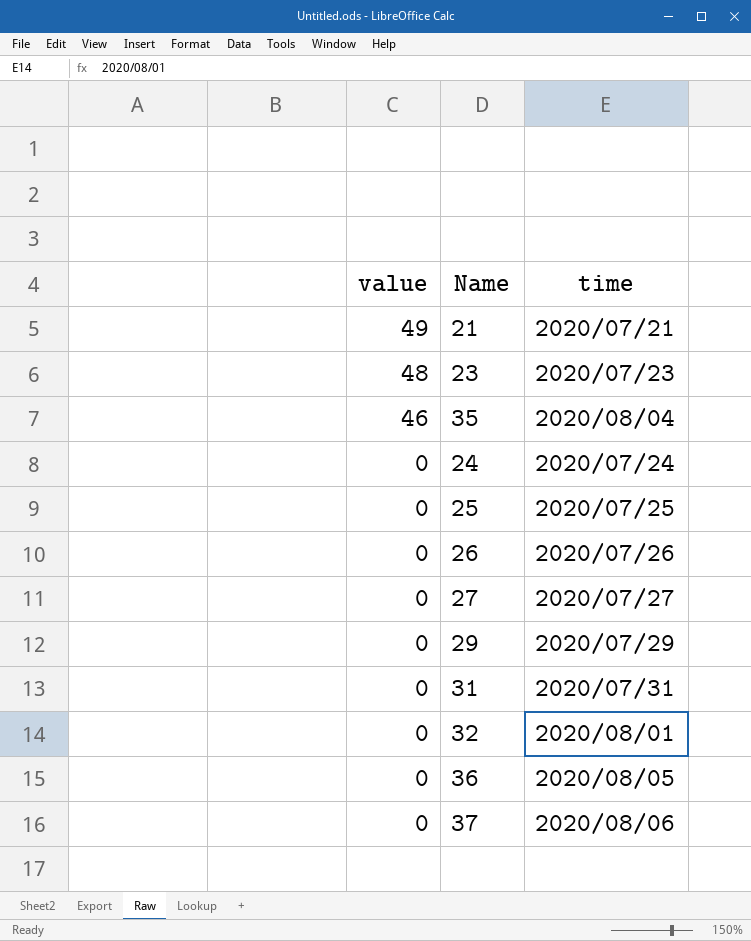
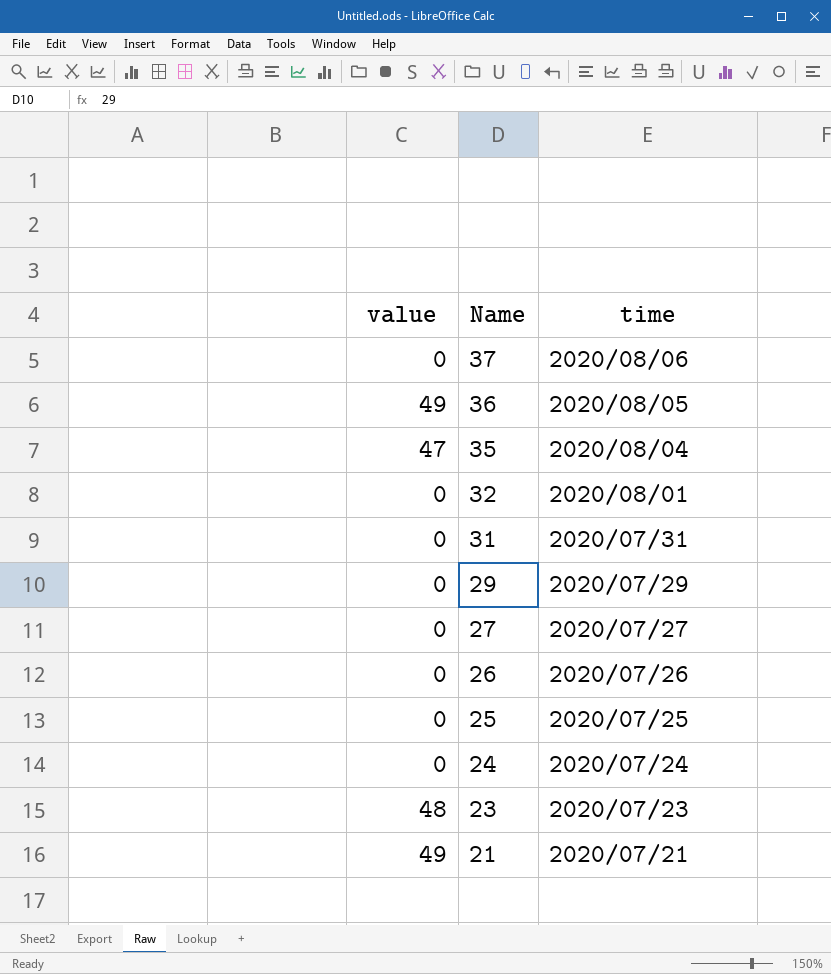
row order: value descending -> Name descending
36 | value: 0 -> 49
35 | value: 46 -> 47

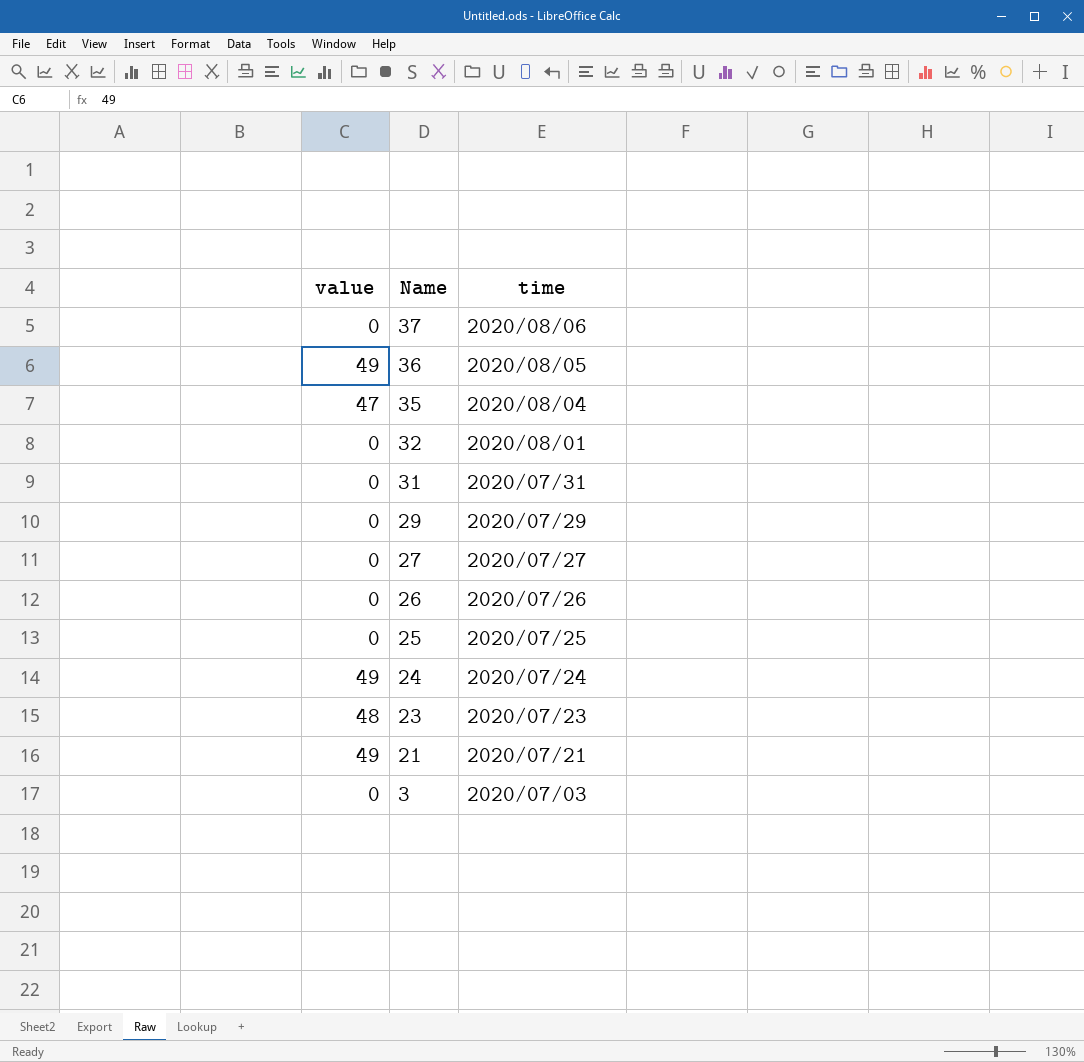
24 | value: 0 -> 49
row 3: none -> 0 | 2020/07/03

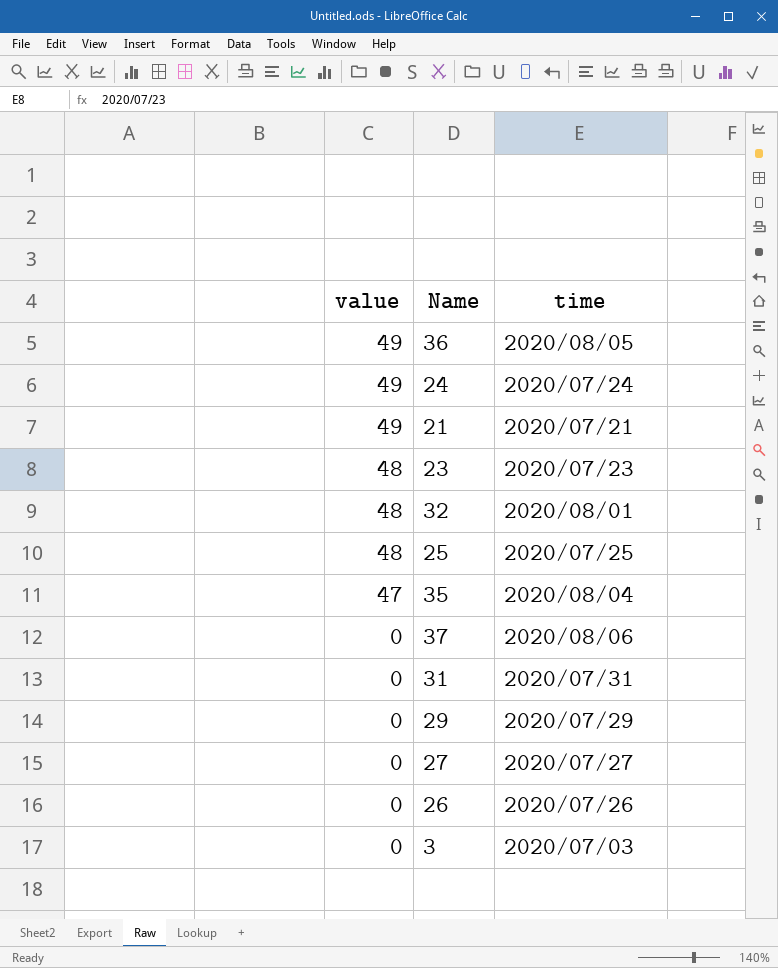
row order: Name descending -> value descending
32 | value: 0 -> 48
25 | value: 0 -> 48

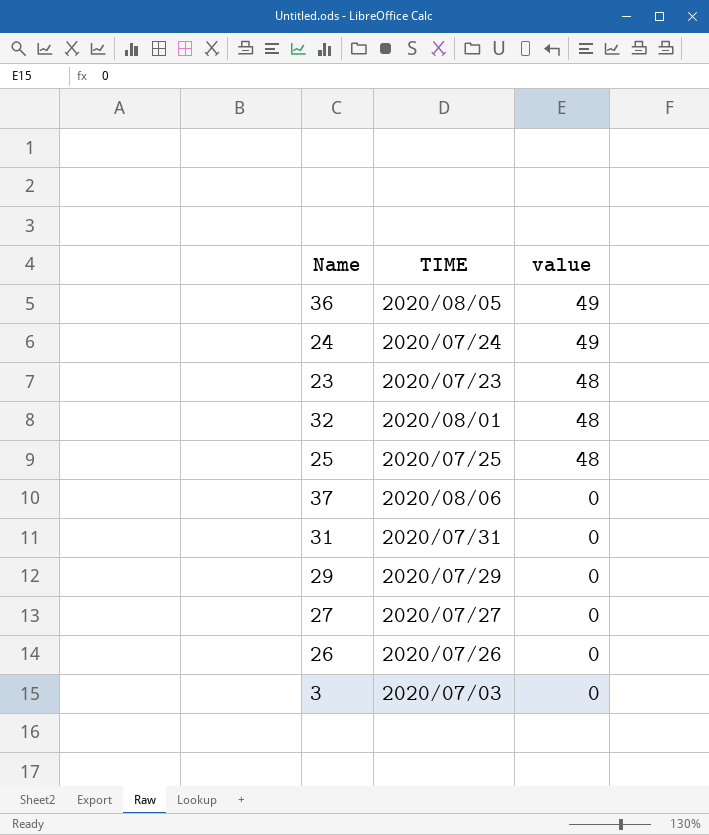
column name: time -> TIME
column value | position: 1 -> 3
row 21: 49 | 2020/07/21 -> none
row 35: 47 | 2020/08/04 -> none

